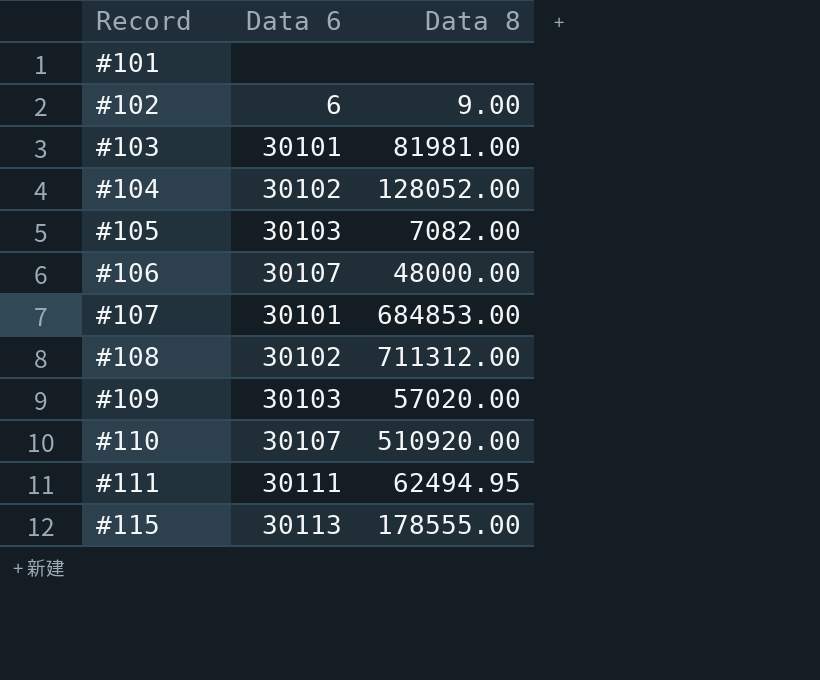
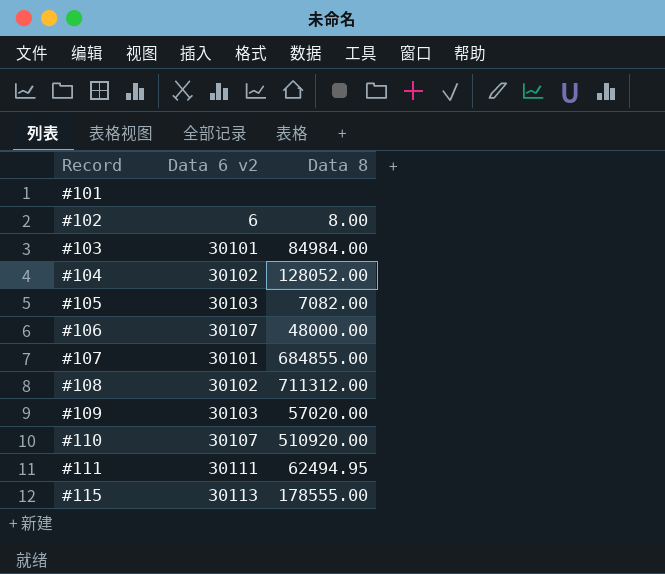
column name: Data 6 -> Data 6 v2
#102 | Data 8: 9.00 -> 8.00
#103 | Data 8: 81981.00 -> 84984.00
#107 | Data 8: 684853.00 -> 684855.00

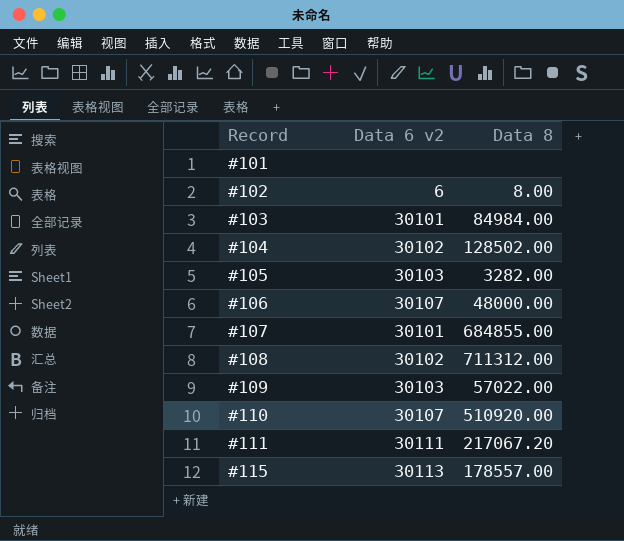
#104 | Data 8: 128052.00 -> 128502.00
#105 | Data 8: 7082.00 -> 3282.00
#109 | Data 8: 57020.00 -> 57022.00
#111 | Data 8: 62494.95 -> 217067.20
#115 | Data 8: 178555.00 -> 178557.00

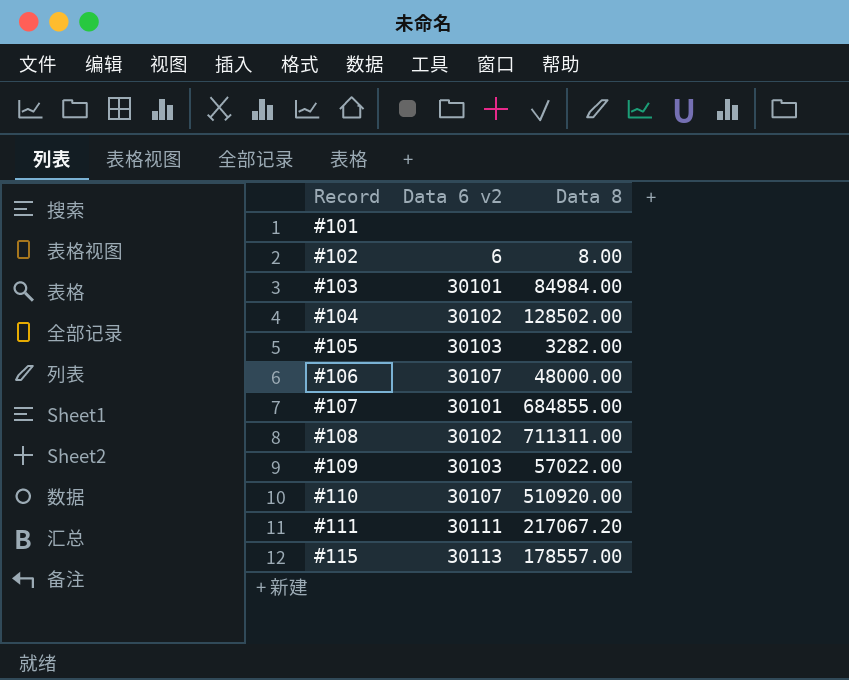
#108 | Data 8: 711312.00 -> 711311.00

